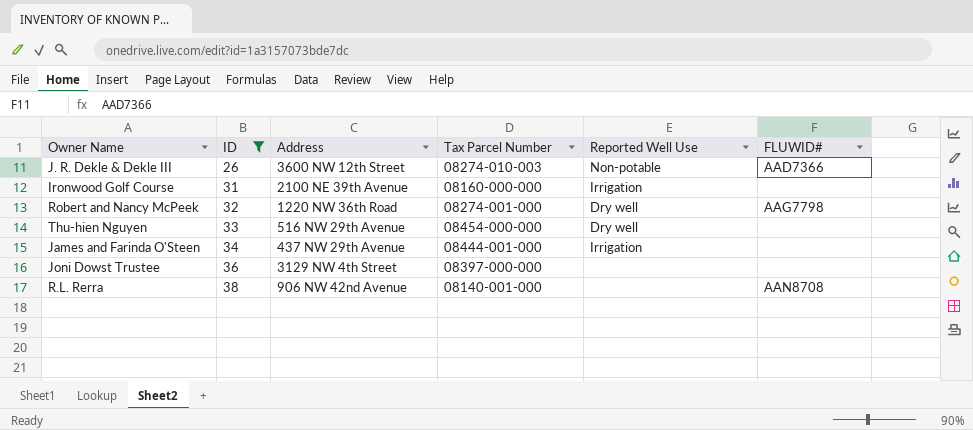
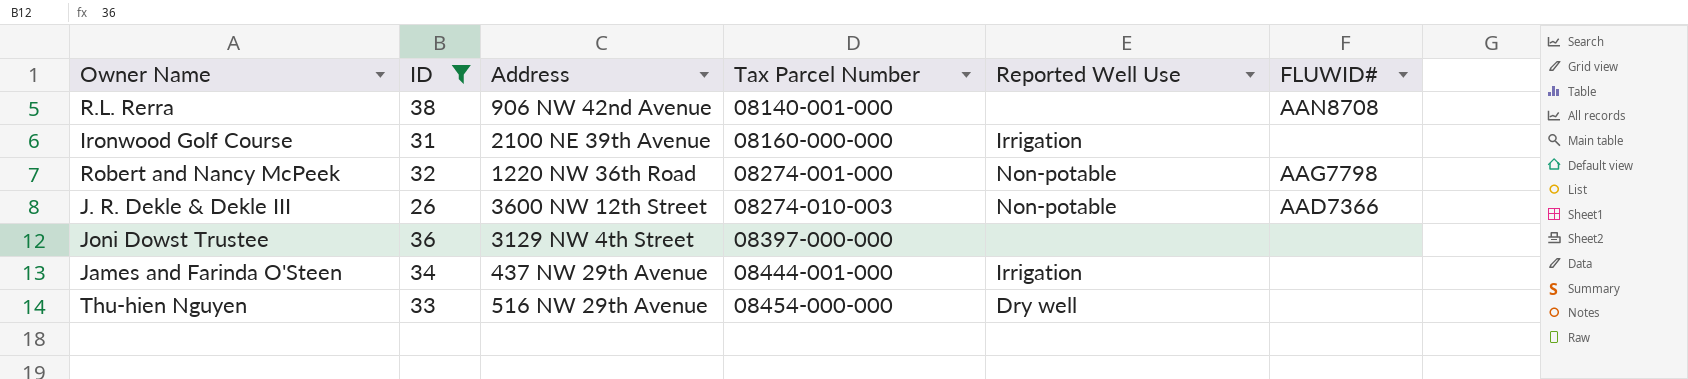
row order: ID ascending -> Tax Parcel Number ascending
Robert and Nancy McPeek | Reported Well Use: Dry well -> Non-potable

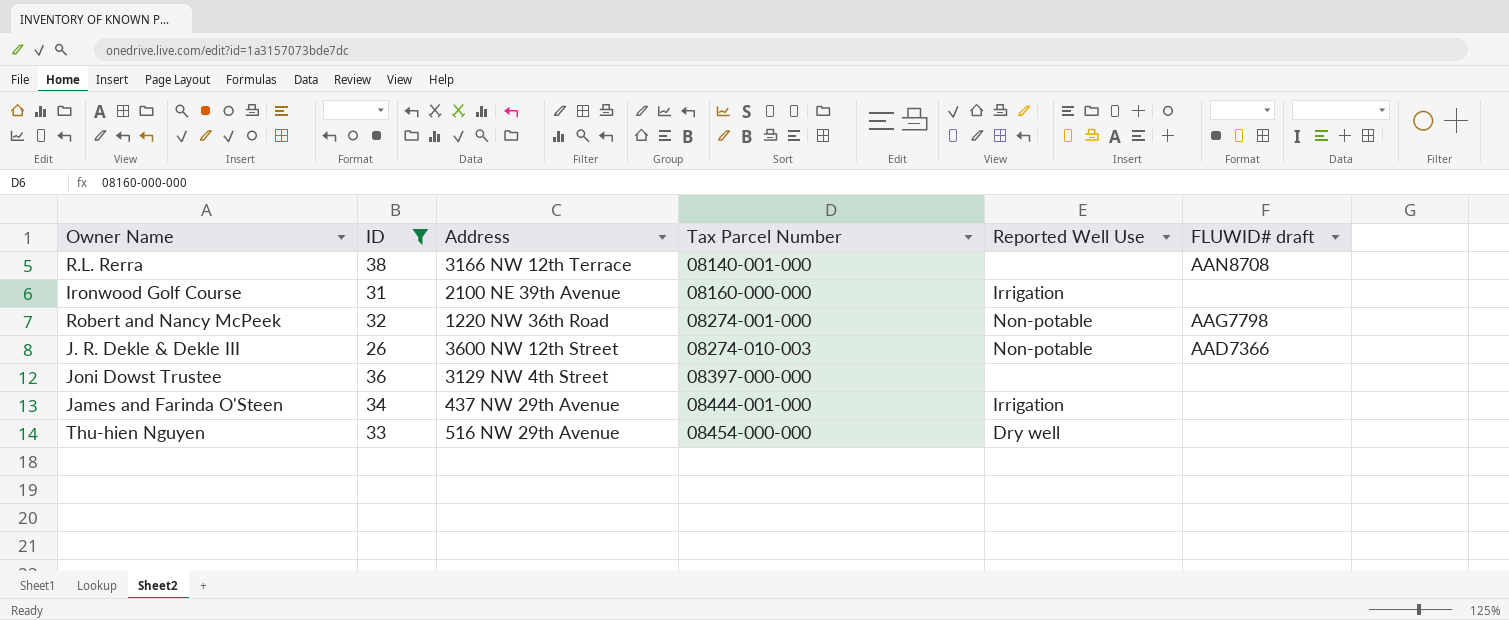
column name: FLUWID# -> FLUWID# draft
R.L. Rerra | Address: 906 NW 42nd Avenue -> 3166 NW 12th Terrace

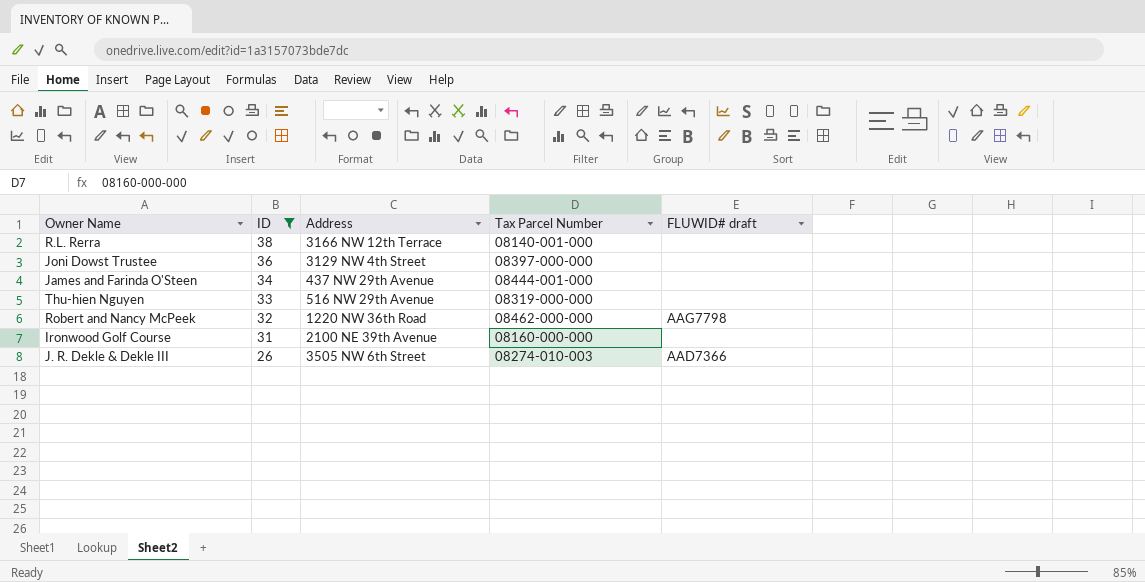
row order: Tax Parcel Number ascending -> ID descending
column Reported Well Use | position: 5 -> none
R.L. Rerra | FLUWID# draft: AAN8708 -> none
Thu-hien Nguyen | Tax Parcel Number: 08454-000-000 -> 08319-000-000
Robert and Nancy McPeek | Tax Parcel Number: 08274-001-000 -> 08462-000-000
J. R. Dekle & Dekle III | Address: 3600 NW 12th Street -> 3505 NW 6th Street

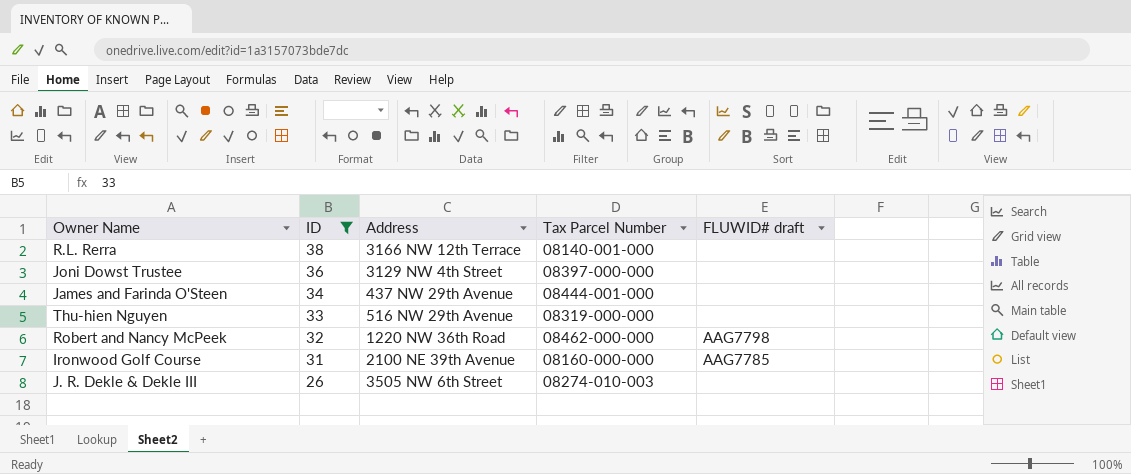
Ironwood Golf Course | FLUWID# draft: none -> AAG7785
J. R. Dekle & Dekle III | FLUWID# draft: AAD7366 -> none

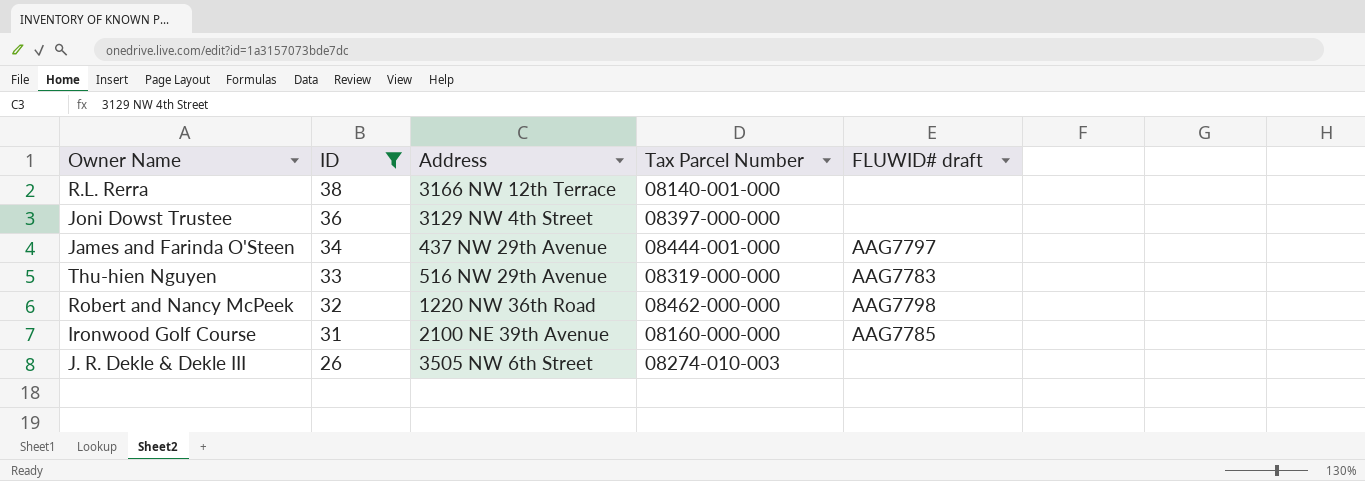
James and Farinda O'Steen | FLUWID# draft: none -> AAG7797
Thu-hien Nguyen | FLUWID# draft: none -> AAG7783

